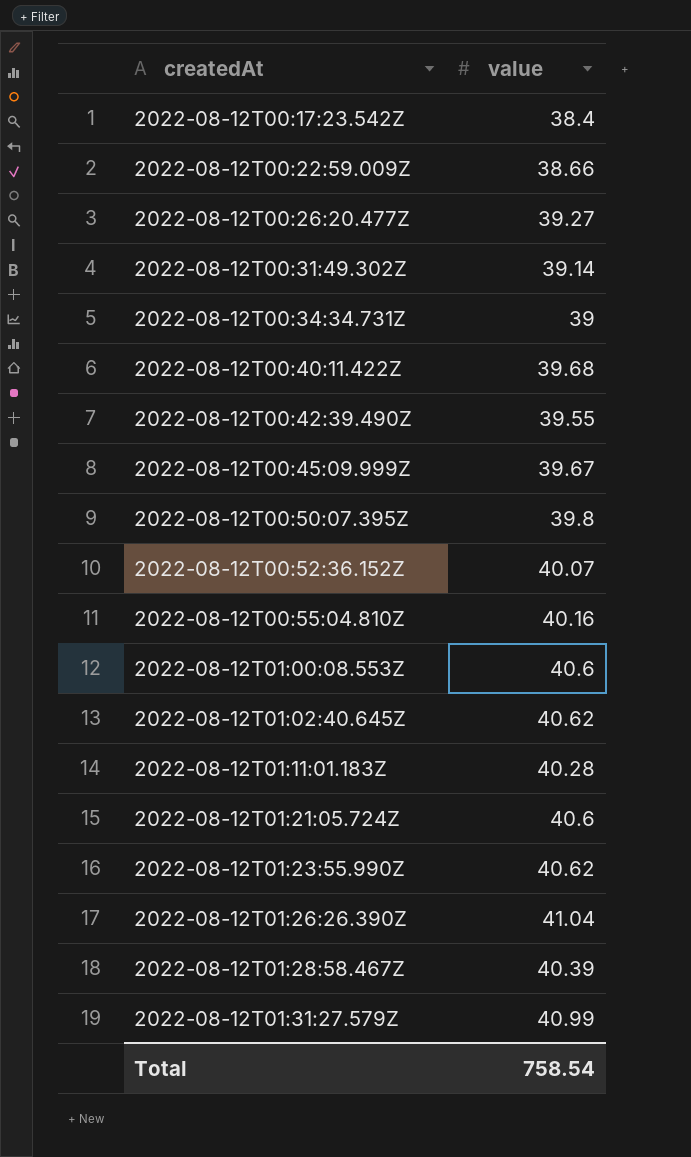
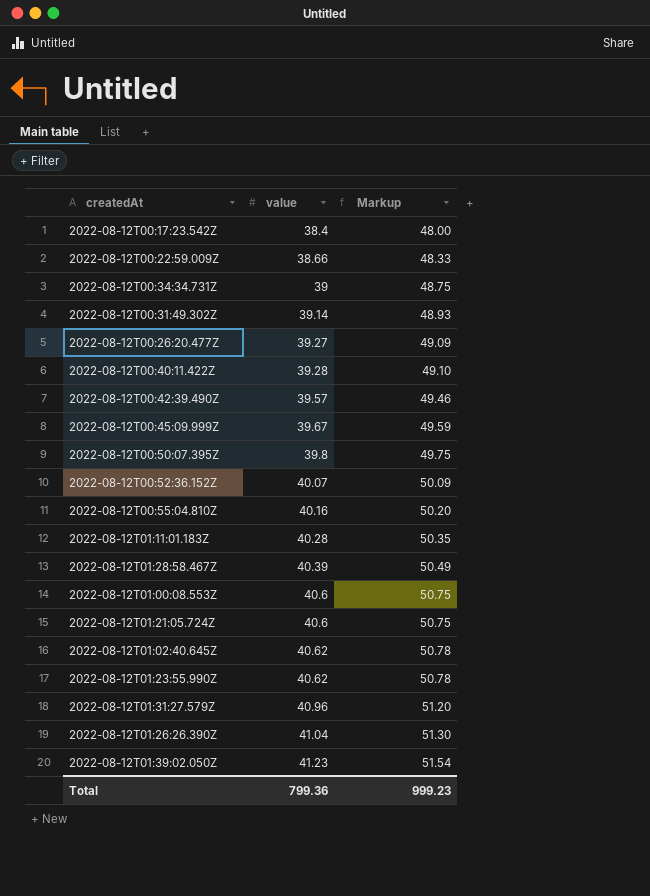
row order: createdAt ascending -> value ascending
column Markup | formula: none -> [value] * 1.25
2022-08-12T00:40:11.422Z | value: 39.68 -> 39.28
2022-08-12T00:42:39.490Z | value: 39.55 -> 39.57
2022-08-12T01:31:27.579Z | value: 40.99 -> 40.96
row 2022-08-12T01:39:02.050Z: none -> 41.23 | 51.54
Total | value: 758.54 -> 799.36

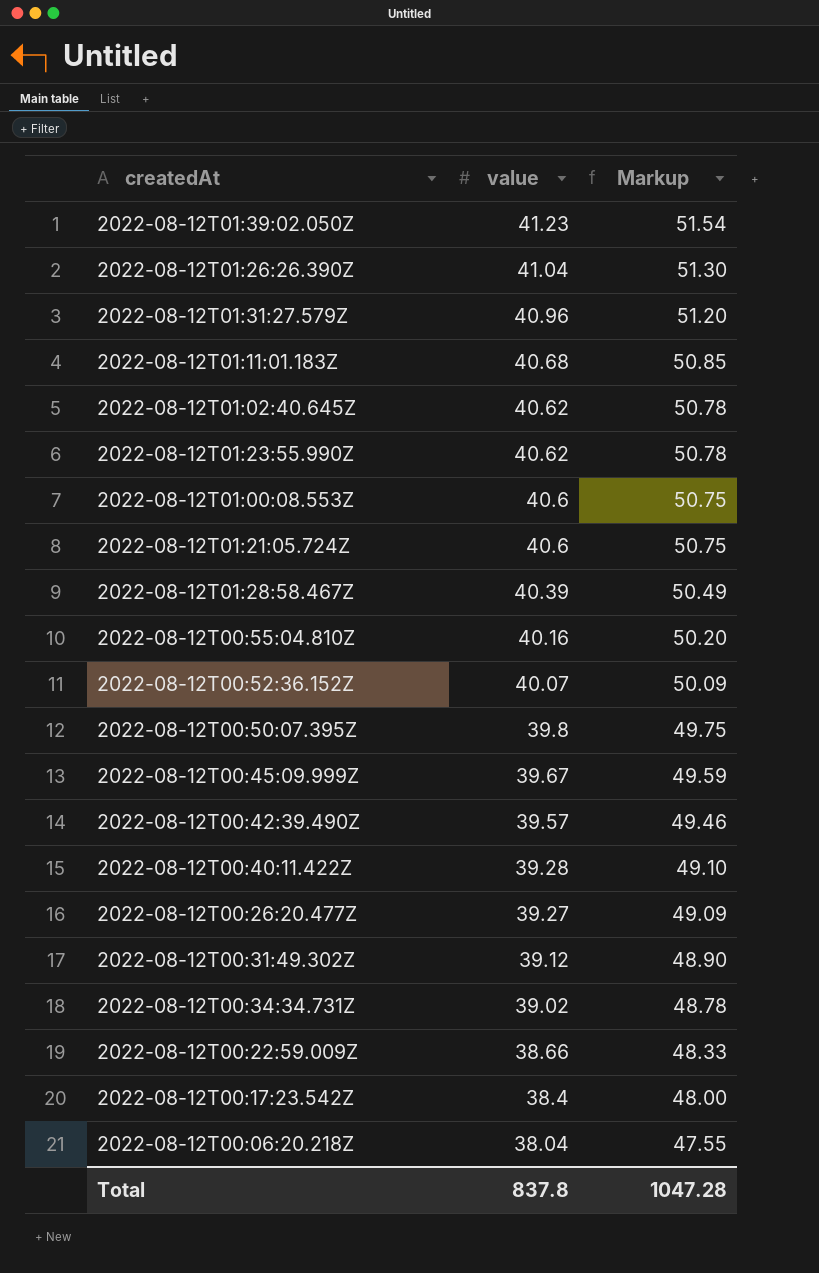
row order: value ascending -> value descending
2022-08-12T01:11:01.183Z | value: 40.28 -> 40.68
2022-08-12T01:11:01.183Z | Markup: 50.35 -> 50.85
2022-08-12T00:31:49.302Z | value: 39.14 -> 39.12
2022-08-12T00:31:49.302Z | Markup: 48.93 -> 48.90
2022-08-12T00:34:34.731Z | value: 39 -> 39.02
2022-08-12T00:34:34.731Z | Markup: 48.75 -> 48.78
row 2022-08-12T00:06:20.218Z: none -> 38.04 | 47.55
Total | value: 799.36 -> 837.8
Total | Markup: 999.23 -> 1047.28

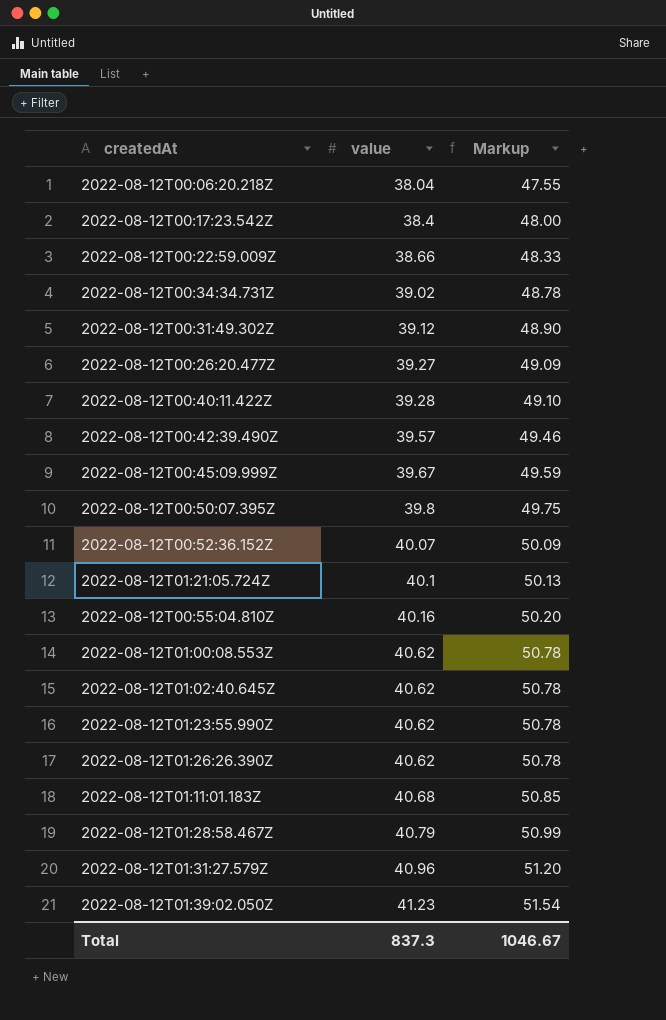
row order: value descending -> value ascending
2022-08-12T01:21:05.724Z | value: 40.6 -> 40.1
2022-08-12T01:21:05.724Z | Markup: 50.75 -> 50.13
2022-08-12T01:00:08.553Z | value: 40.6 -> 40.62
2022-08-12T01:00:08.553Z | Markup: 50.75 -> 50.78
2022-08-12T01:26:26.390Z | value: 41.04 -> 40.62
2022-08-12T01:26:26.390Z | Markup: 51.30 -> 50.78
2022-08-12T01:28:58.467Z | value: 40.39 -> 40.79
2022-08-12T01:28:58.467Z | Markup: 50.49 -> 50.99
Total | value: 837.8 -> 837.3
Total | Markup: 1047.28 -> 1046.67

